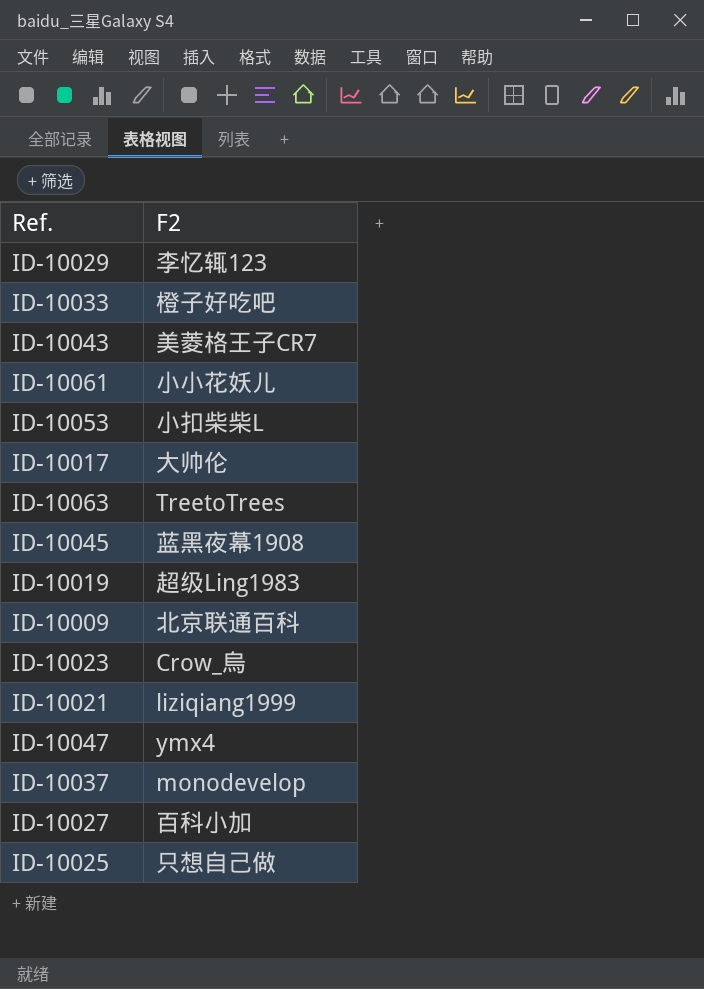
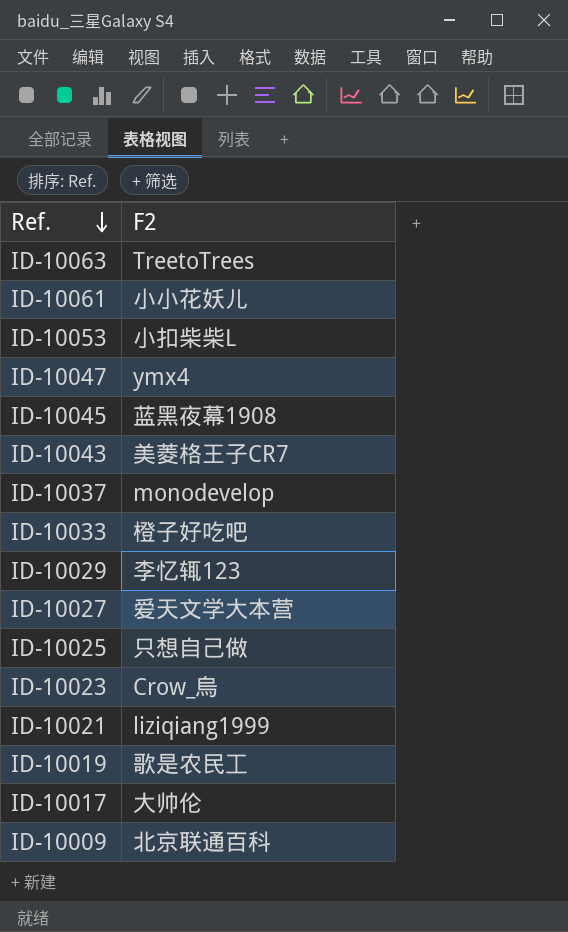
row order: none -> Ref. descending
ID-10027 | F2: 百科小加 -> 爱天文学大本营
ID-10019 | F2: 超级Ling1983 -> 歌是农民工

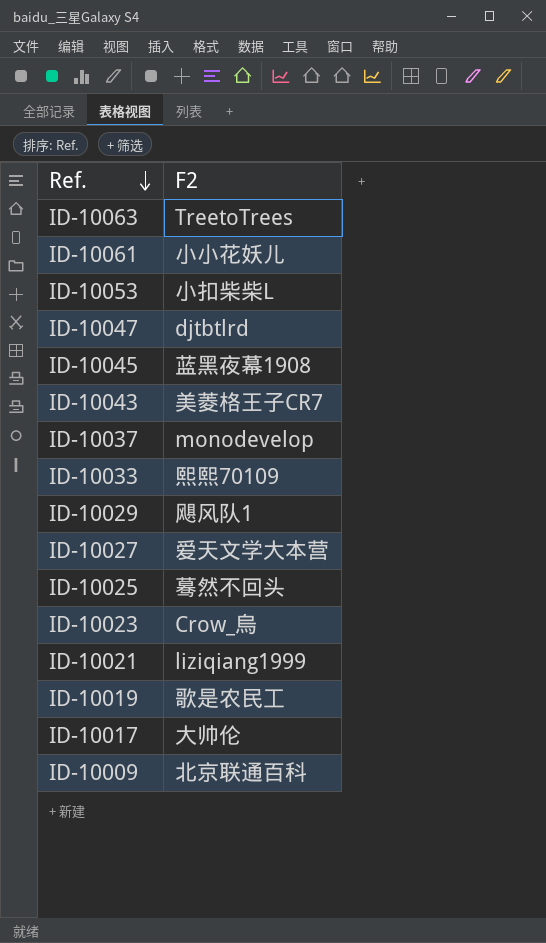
ID-10047 | F2: ymx4 -> djtbtlrd
ID-10033 | F2: 橙子好吃吧 -> 熙熙70109
ID-10029 | F2: 李忆辄123 -> 飓风队1
ID-10025 | F2: 只想自己做 -> 蓦然不回头

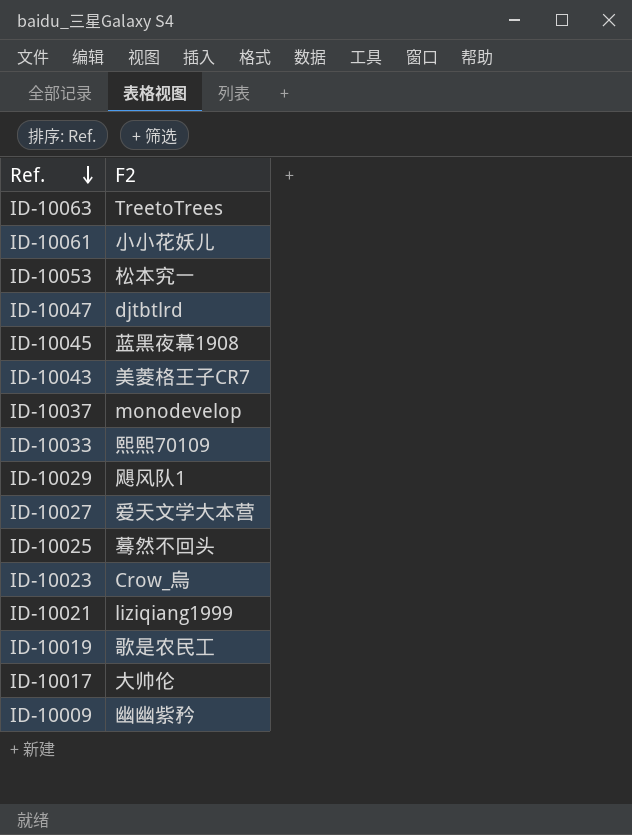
ID-10053 | F2: 小扣柴柴L -> 松本究一
ID-10009 | F2: 北京联通百科 -> 幽幽紫矜

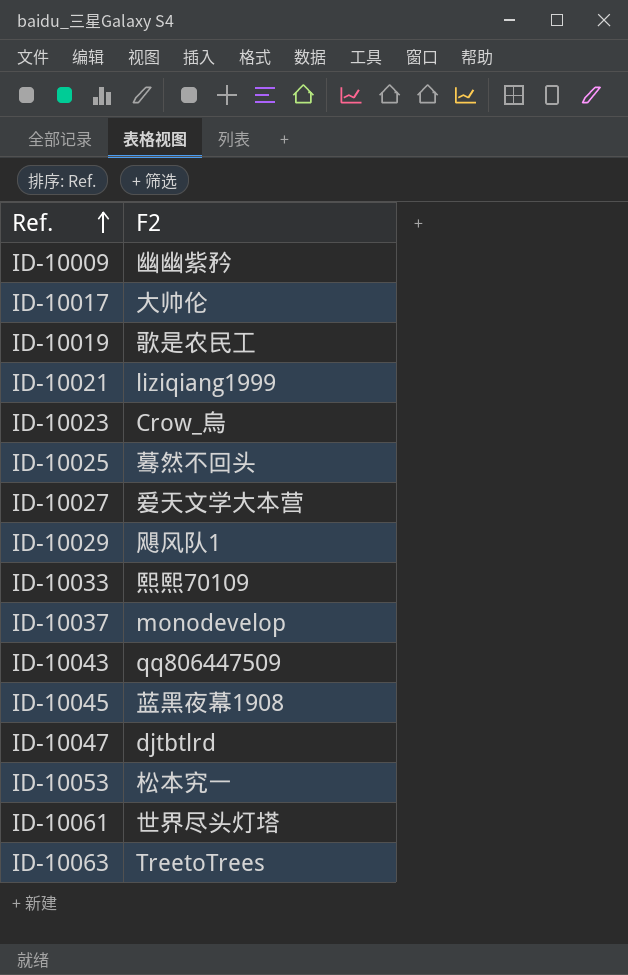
row order: Ref. descending -> Ref. ascending
ID-10043 | F2: 美菱格王子CR7 -> qq806447509
ID-10061 | F2: 小小花妖儿 -> 世界尽头灯塔

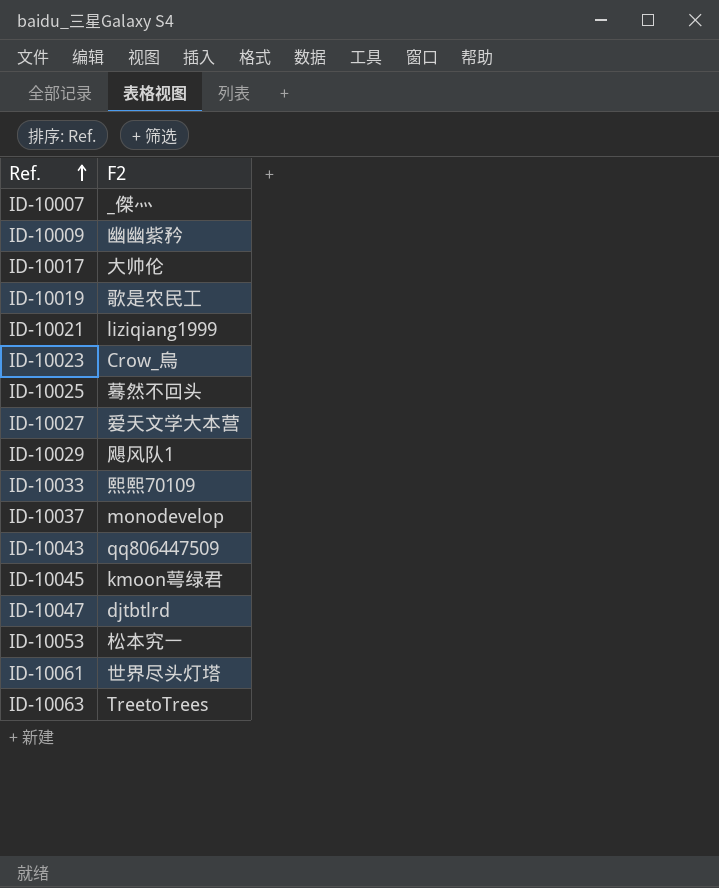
row ID-10007: none -> _傑灬
ID-10045 | F2: 蓝黑夜幕1908 -> kmoon萼绿君

